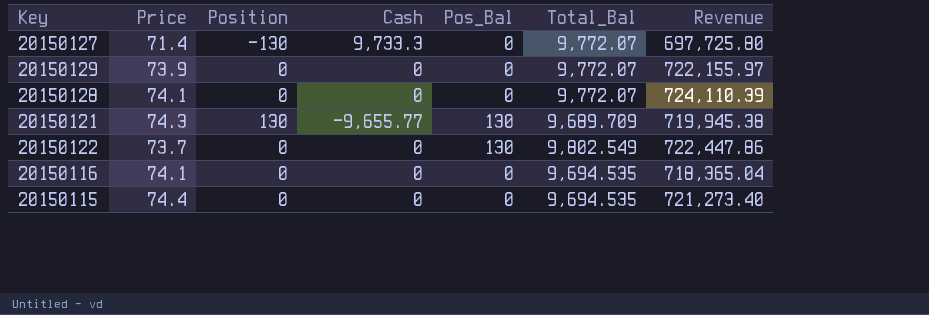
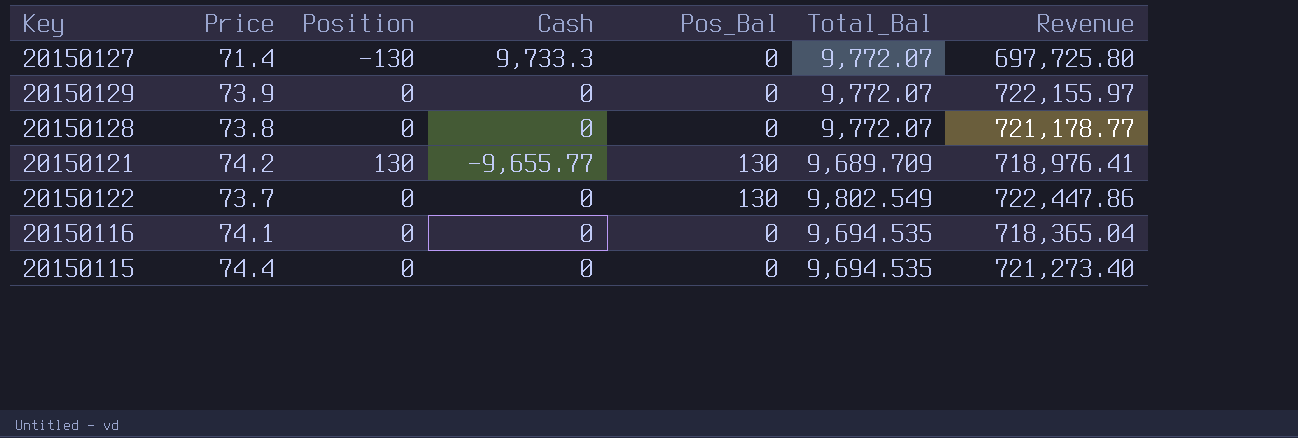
20150128 | Price: 74.1 -> 73.8
20150128 | Revenue: 724,110.39 -> 721,178.77
20150121 | Price: 74.3 -> 74.2
20150121 | Revenue: 719,945.38 -> 718,976.41

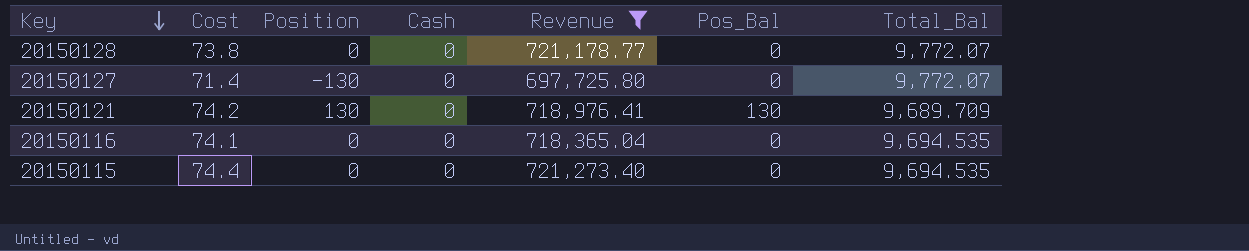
filter: none -> Revenue <= 721,273.40
row order: none -> Key descending
column name: Price -> Cost
column Revenue | position: 7 -> 5
20150127 | Cash: 9,733.3 -> 0
20150121 | Cash: -9,655.77 -> 0

